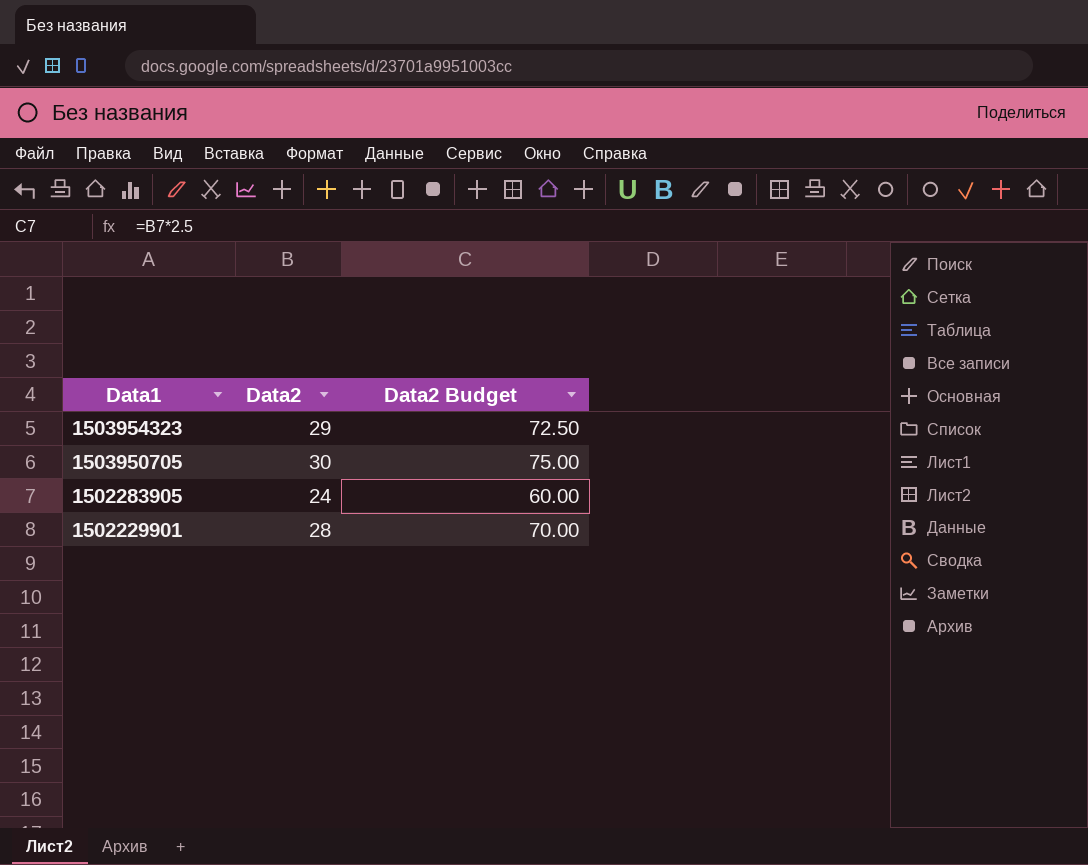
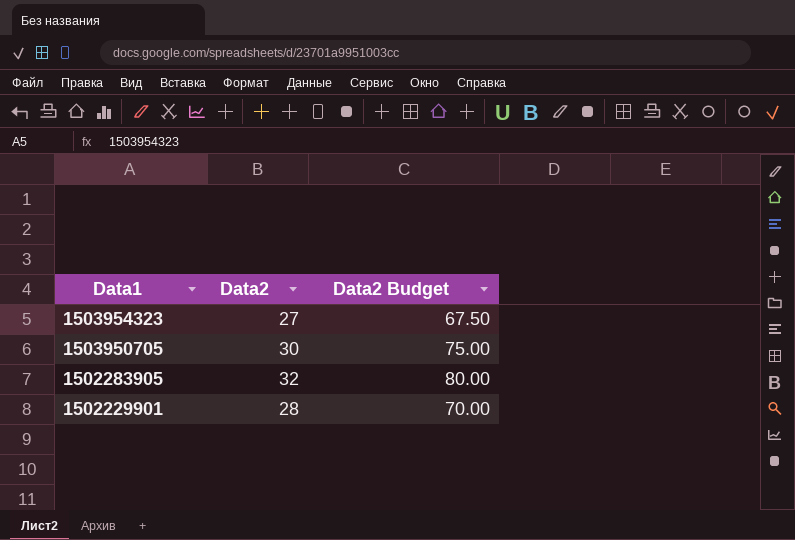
1503954323 | Data2: 29 -> 27
1503954323 | Data2 Budget: 72.50 -> 67.50
1502283905 | Data2: 24 -> 32
1502283905 | Data2 Budget: 60.00 -> 80.00

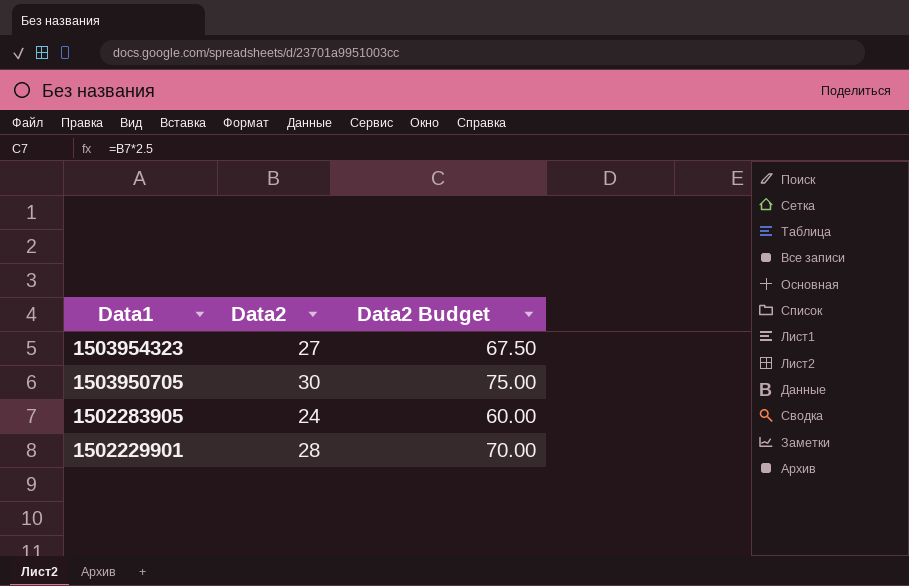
1502283905 | Data2: 32 -> 24
1502283905 | Data2 Budget: 80.00 -> 60.00

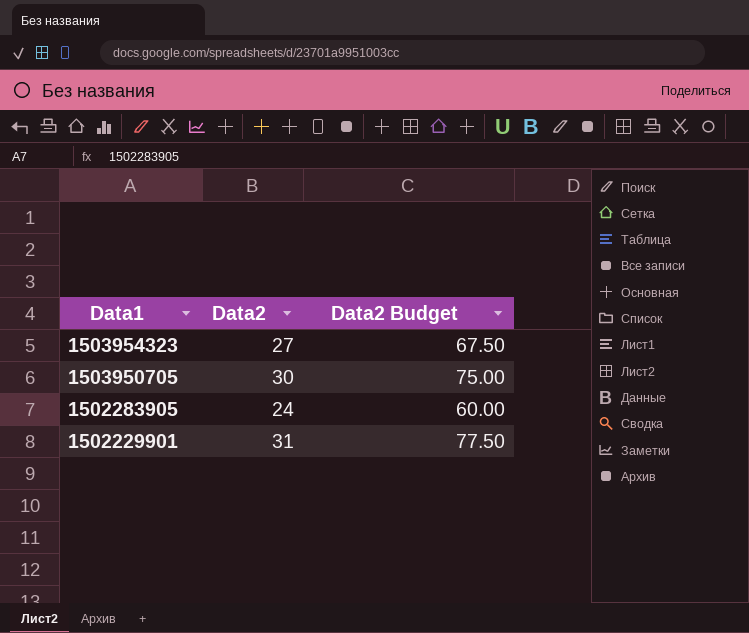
1502229901 | Data2: 28 -> 31
1502229901 | Data2 Budget: 70.00 -> 77.50

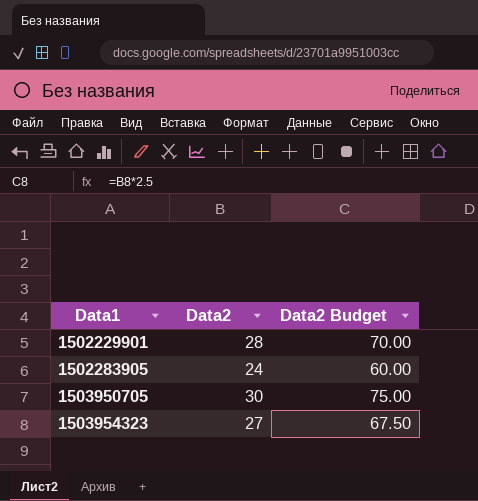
row order: Data1 descending -> Data1 ascending
1502229901 | Data2: 31 -> 28
1502229901 | Data2 Budget: 77.50 -> 70.00

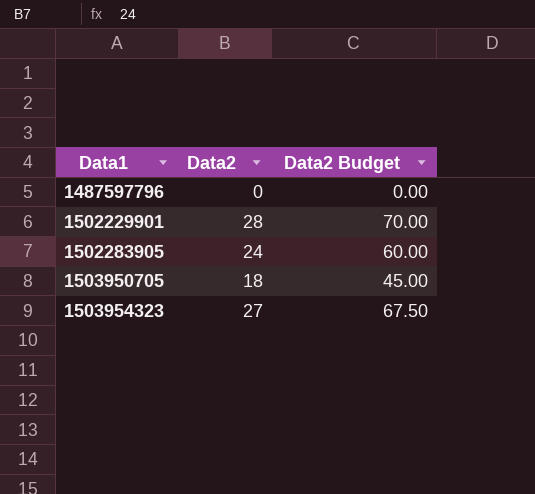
row 1487597796: none -> 0 | 0.00
1503950705 | Data2: 30 -> 18
1503950705 | Data2 Budget: 75.00 -> 45.00

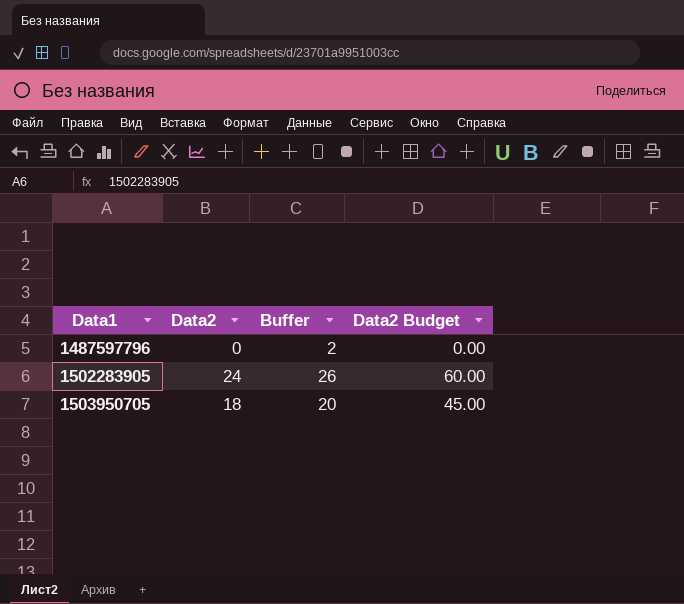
column Buffer | formula: none -> [Data2] + 2
row 1502229901: 28 | 70.00 -> none
row 1503954323: 27 | 67.50 -> none

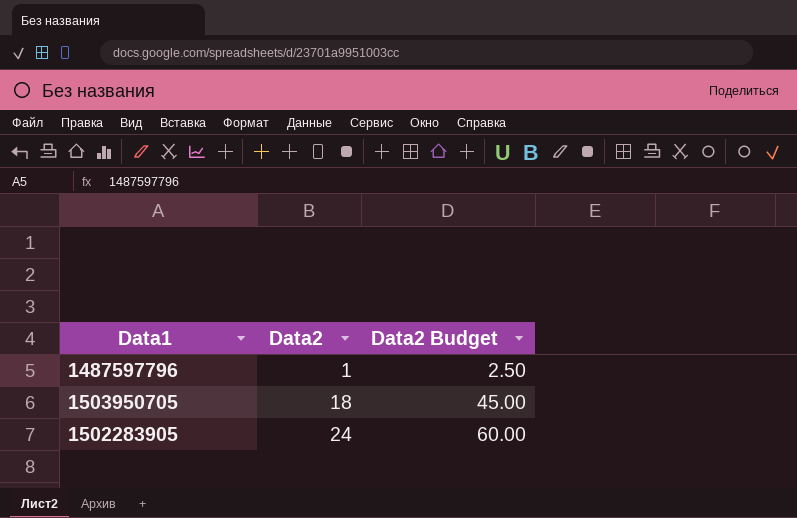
row order: Data1 ascending -> Data2 ascending
column Buffer | formula: [Data2] + 2 -> none
1487597796 | Data2: 0 -> 1
1487597796 | Data2 Budget: 0.00 -> 2.50

